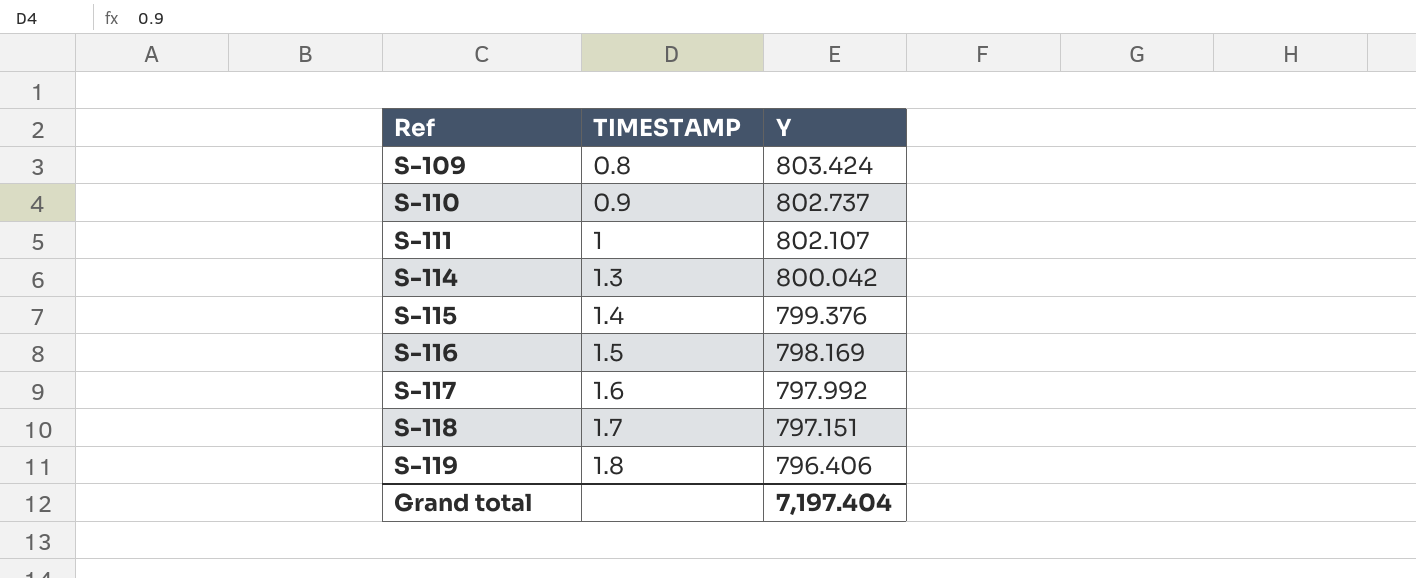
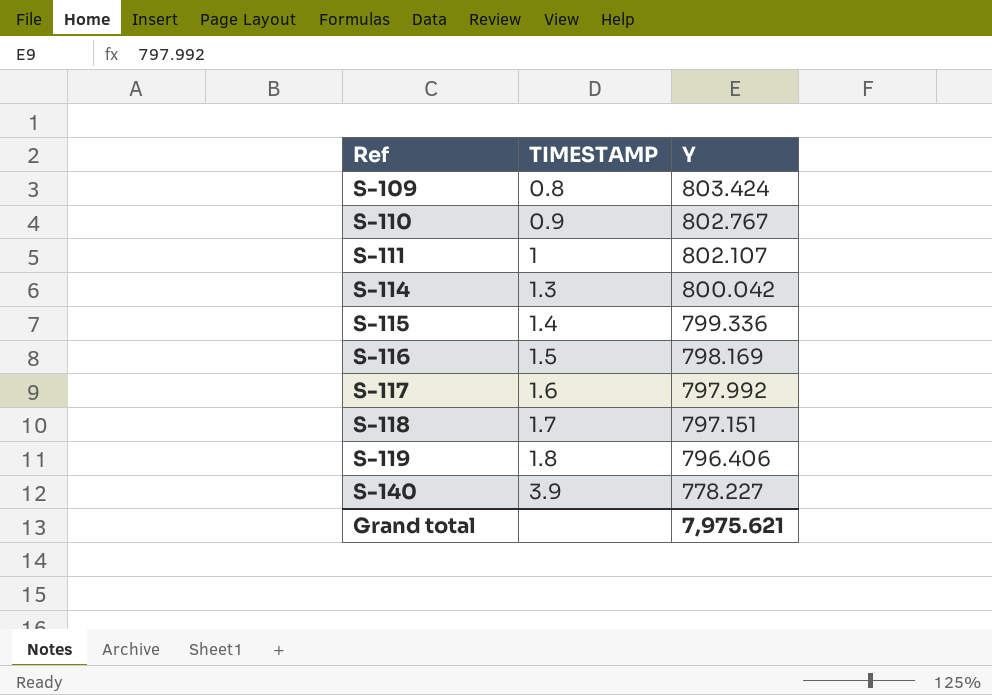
S-110 | Y: 802.737 -> 802.767
S-115 | Y: 799.376 -> 799.336
row S-140: none -> 3.9 | 778.227
Grand total | Y: 7,197.404 -> 7,975.621

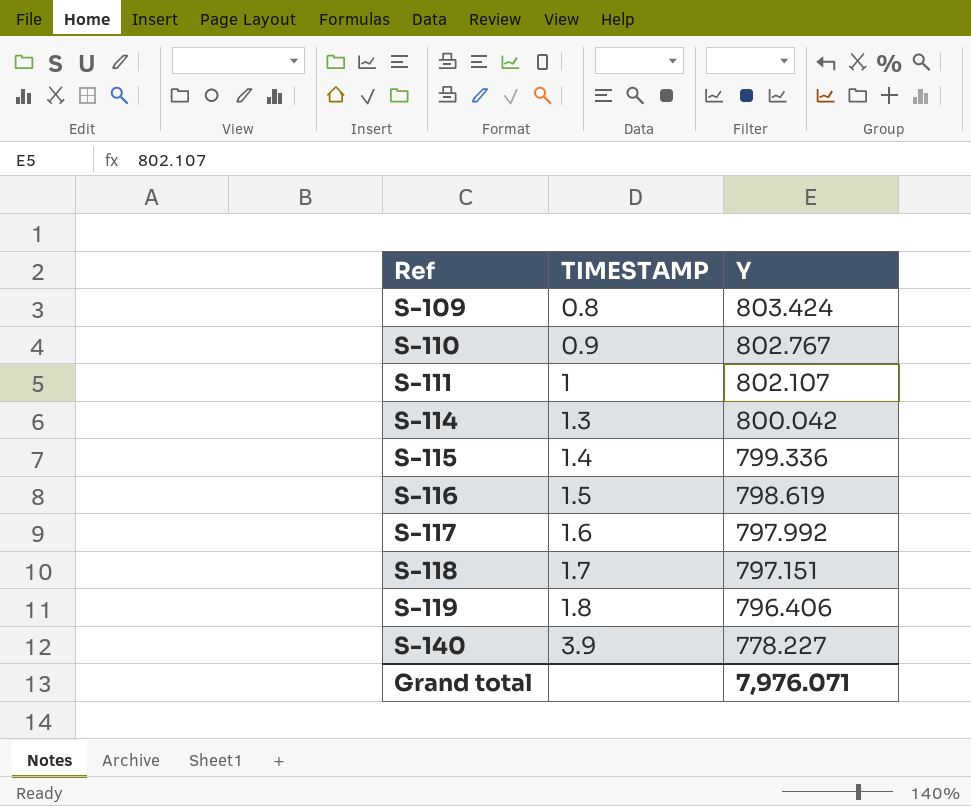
S-116 | Y: 798.169 -> 798.619
Grand total | Y: 7,975.621 -> 7,976.071

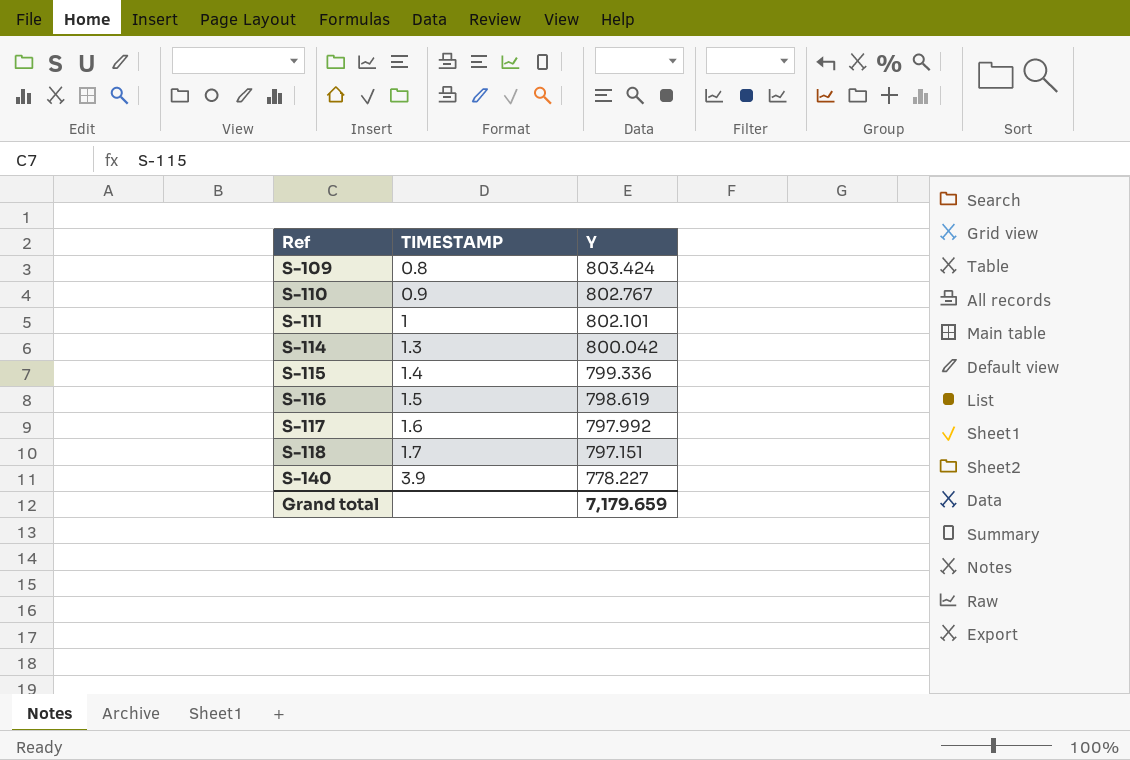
row S-119: 1.8 | 796.406 -> none
S-111 | Y: 802.107 -> 802.101
Grand total | Y: 7,976.071 -> 7,179.659

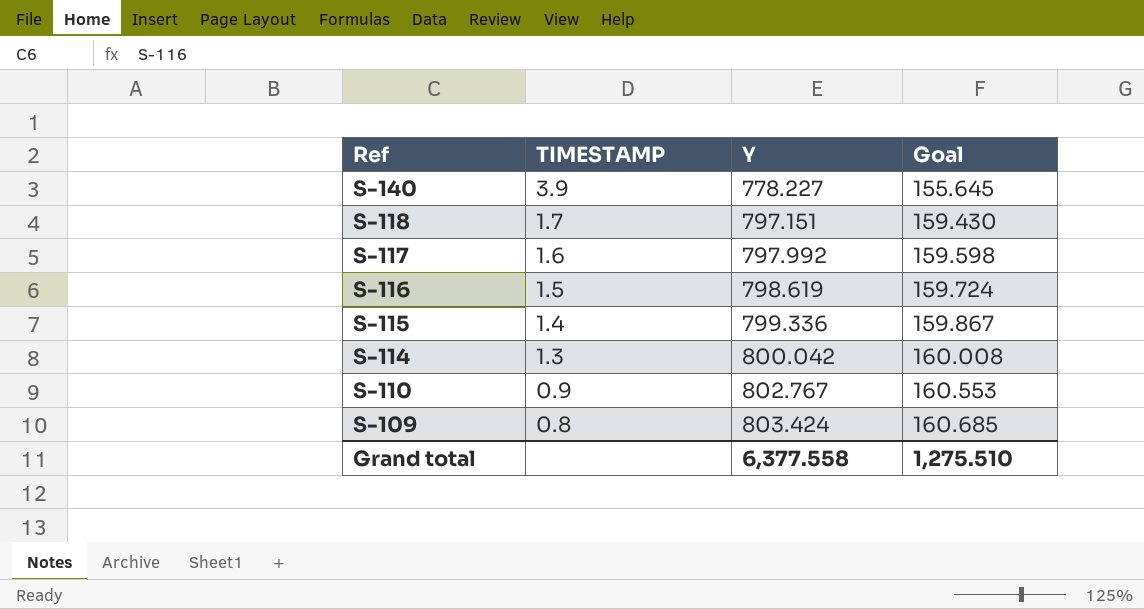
row order: Ref ascending -> Ref descending
column Goal | formula: none -> [Y] * 0.2
row S-111: 1 | 802.101 -> none
Grand total | Y: 7,179.659 -> 6,377.558

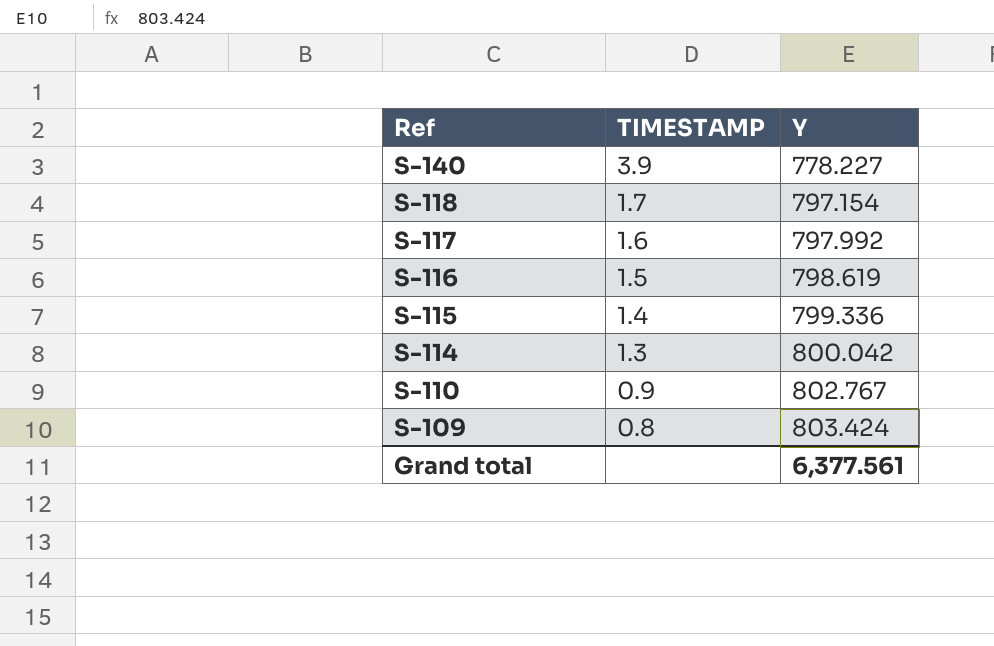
column Goal | formula: [Y] * 0.2 -> none
S-118 | Y: 797.151 -> 797.154
Grand total | Y: 6,377.558 -> 6,377.561

